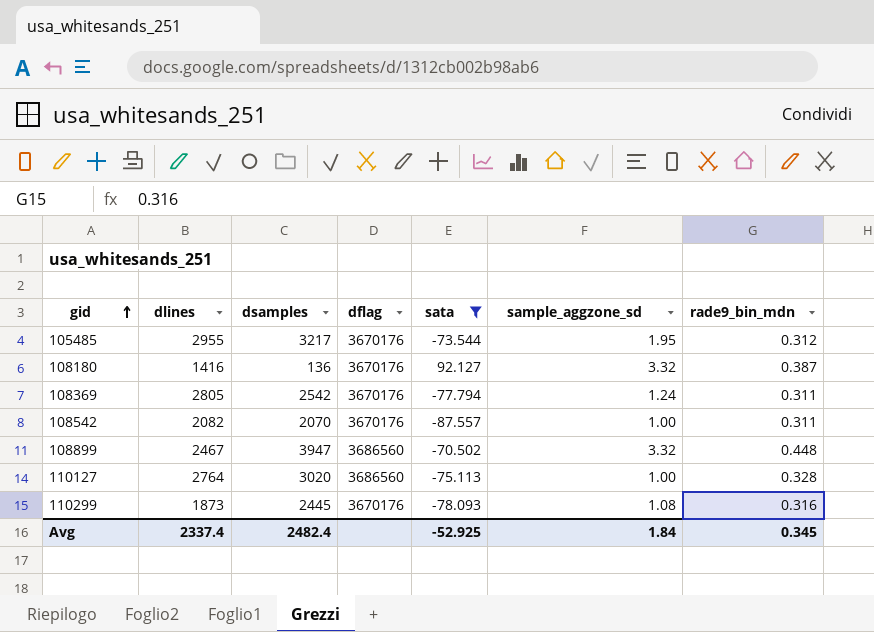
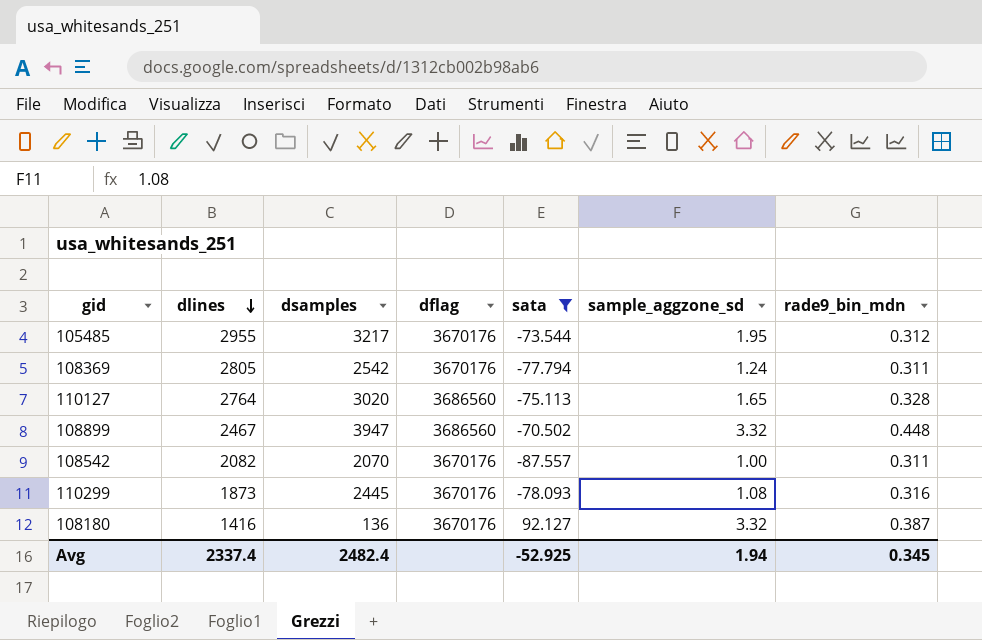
row order: gid ascending -> dlines descending
110127 | sample_aggzone_sd: 1.00 -> 1.65
Avg | sample_aggzone_sd: 1.84 -> 1.94

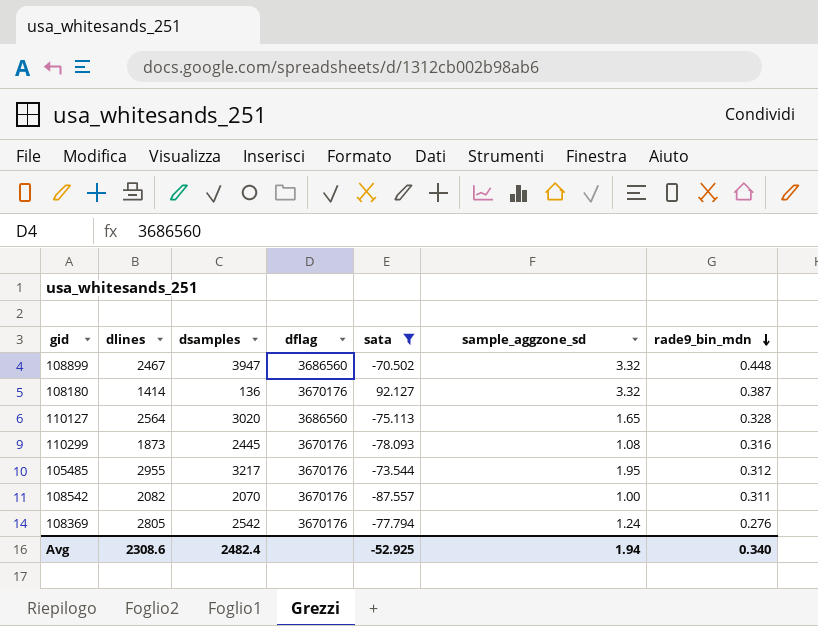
row order: dlines descending -> rade9_bin_mdn descending
108180 | dlines: 1416 -> 1414
110127 | dlines: 2764 -> 2564
108369 | rade9_bin_mdn: 0.311 -> 0.276
Avg | dlines: 2337.4 -> 2308.6
Avg | rade9_bin_mdn: 0.345 -> 0.340

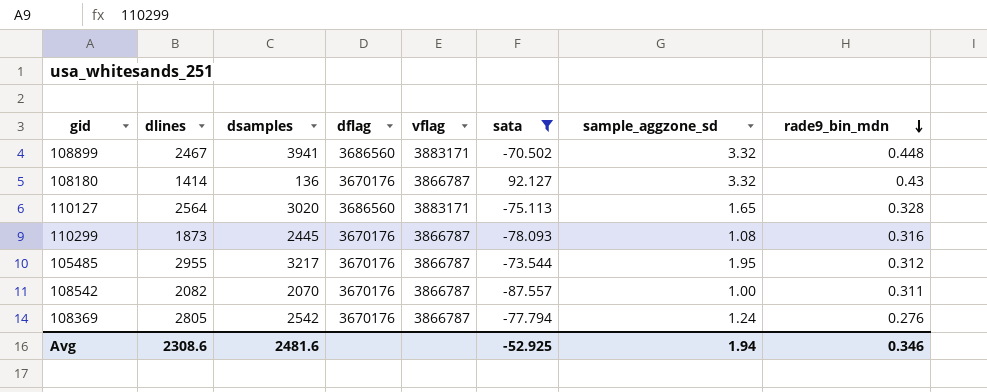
column vflag | position: none -> 5
108899 | dsamples: 3947 -> 3941
108180 | rade9_bin_mdn: 0.387 -> 0.43
Avg | dsamples: 2482.4 -> 2481.6
Avg | rade9_bin_mdn: 0.340 -> 0.346

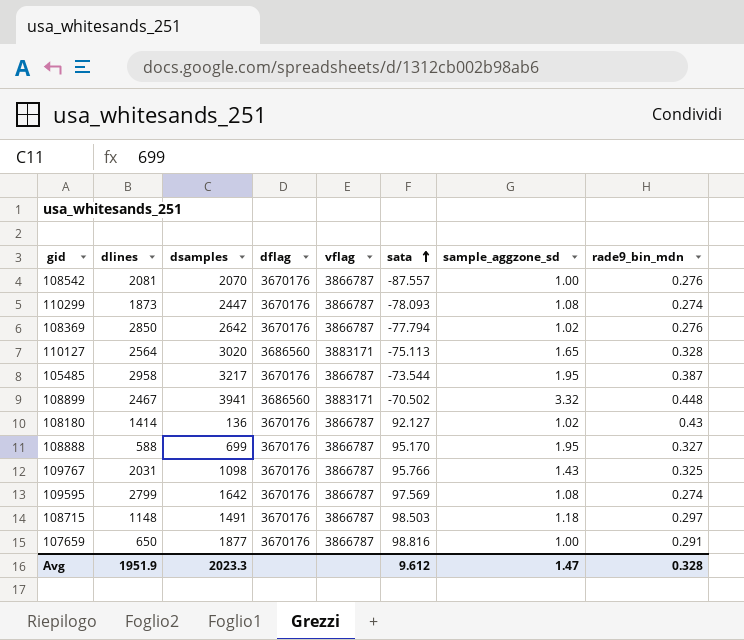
filter: sata <= 92.127 -> none
row order: rade9_bin_mdn descending -> sata ascending
108542 | dlines: 2082 -> 2081
108542 | rade9_bin_mdn: 0.311 -> 0.276
110299 | dsamples: 2445 -> 2447
110299 | rade9_bin_mdn: 0.316 -> 0.274
108369 | dlines: 2805 -> 2850
108369 | dsamples: 2542 -> 2642
108369 | sample_aggzone_sd: 1.24 -> 1.02
105485 | dlines: 2955 -> 2958
105485 | rade9_bin_mdn: 0.312 -> 0.387
108180 | sample_aggzone_sd: 3.32 -> 1.02
Avg | dlines: 2308.6 -> 1951.9
Avg | dsamples: 2481.6 -> 2023.3
Avg | sata: -52.925 -> 9.612
Avg | sample_aggzone_sd: 1.94 -> 1.47
Avg | rade9_bin_mdn: 0.346 -> 0.328

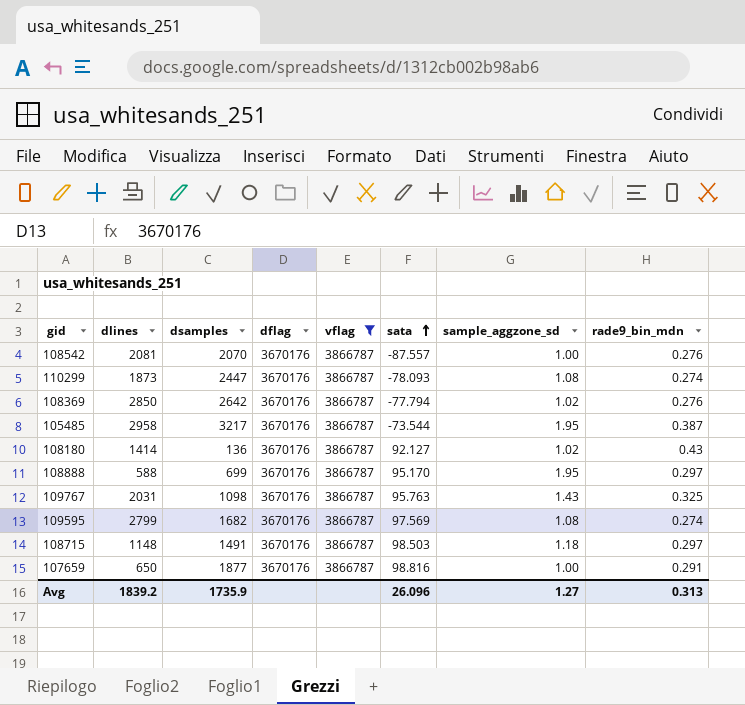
filter: none -> vflag = 3866787
108888 | rade9_bin_mdn: 0.327 -> 0.297
109767 | sata: 95.766 -> 95.763
109595 | dsamples: 1642 -> 1682
Avg | dlines: 1951.9 -> 1839.2
Avg | dsamples: 2023.3 -> 1735.9
Avg | sata: 9.612 -> 26.096
Avg | sample_aggzone_sd: 1.47 -> 1.27
Avg | rade9_bin_mdn: 0.328 -> 0.313

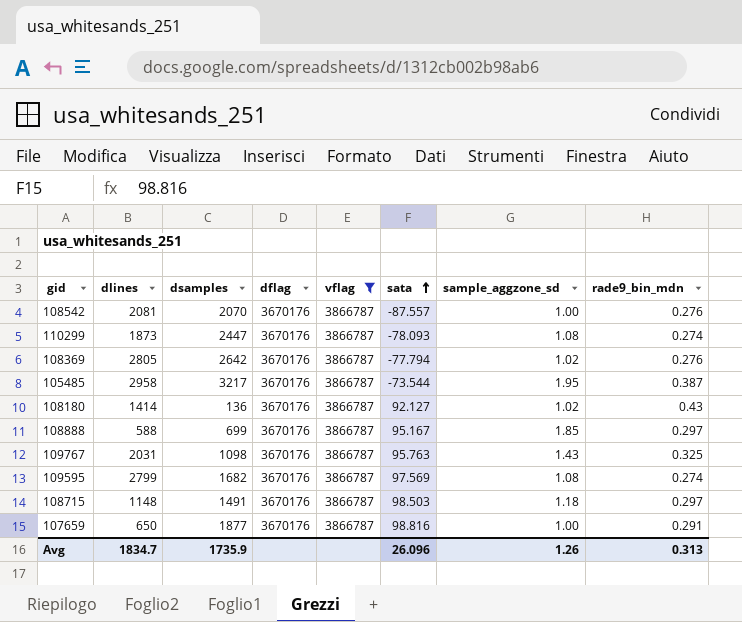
108369 | dlines: 2850 -> 2805
108888 | sata: 95.170 -> 95.167
108888 | sample_aggzone_sd: 1.95 -> 1.85
Avg | dlines: 1839.2 -> 1834.7
Avg | sample_aggzone_sd: 1.27 -> 1.26

